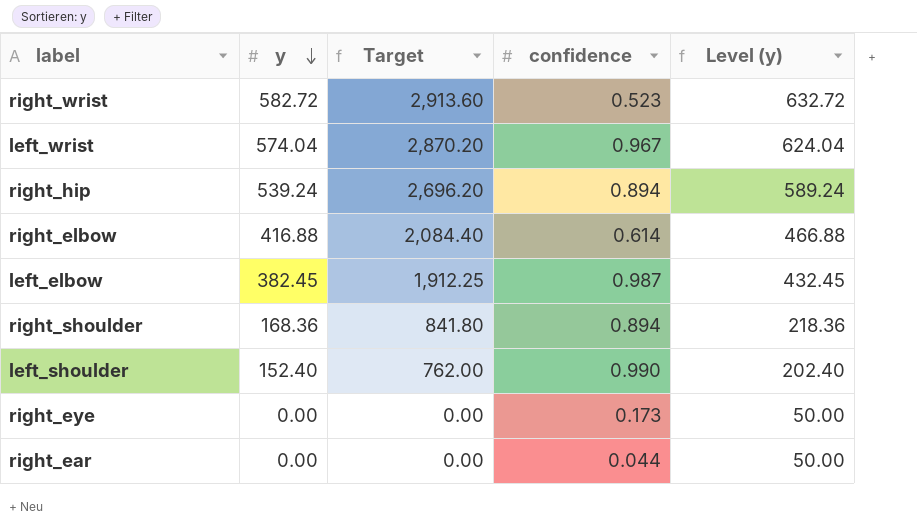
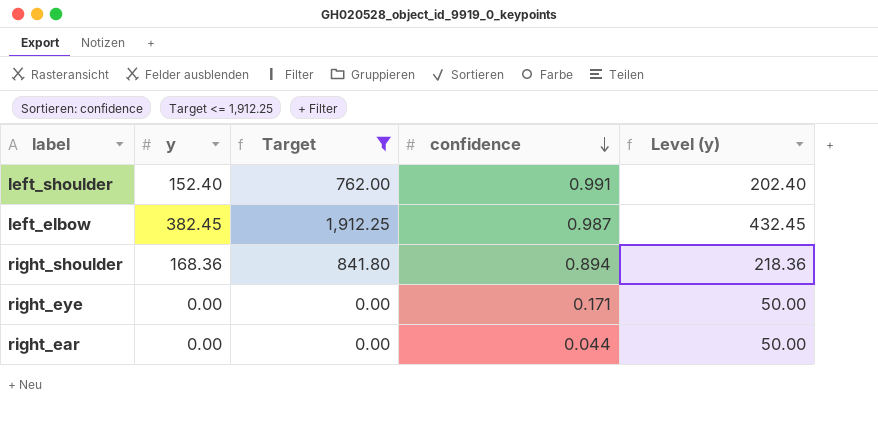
filter: none -> Target <= 1,912.25
row order: y descending -> confidence descending
left_shoulder | confidence: 0.990 -> 0.991
right_eye | confidence: 0.173 -> 0.171

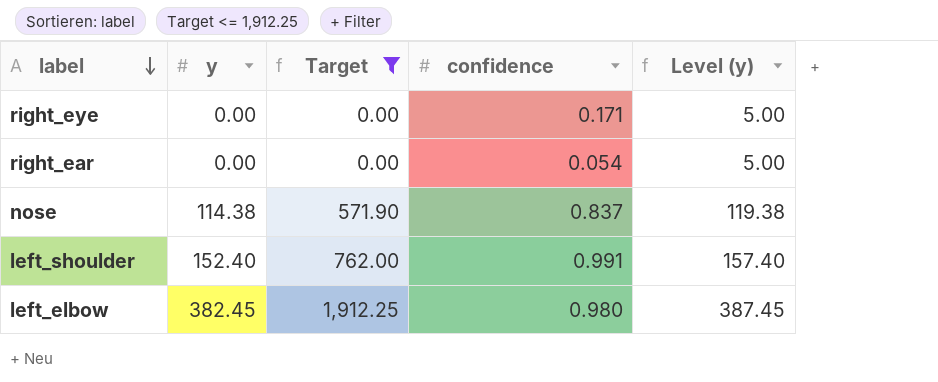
row order: confidence descending -> label descending
column Level (y) | formula: [y] + 50 -> [y] + 5
row right_shoulder: 168.36 | 841.80 | 0.894 | 218.36 -> none
right_ear | confidence: 0.044 -> 0.054
row nose: none -> 114.38 | 571.90 | 0.837 | 119.38
left_elbow | confidence: 0.987 -> 0.980

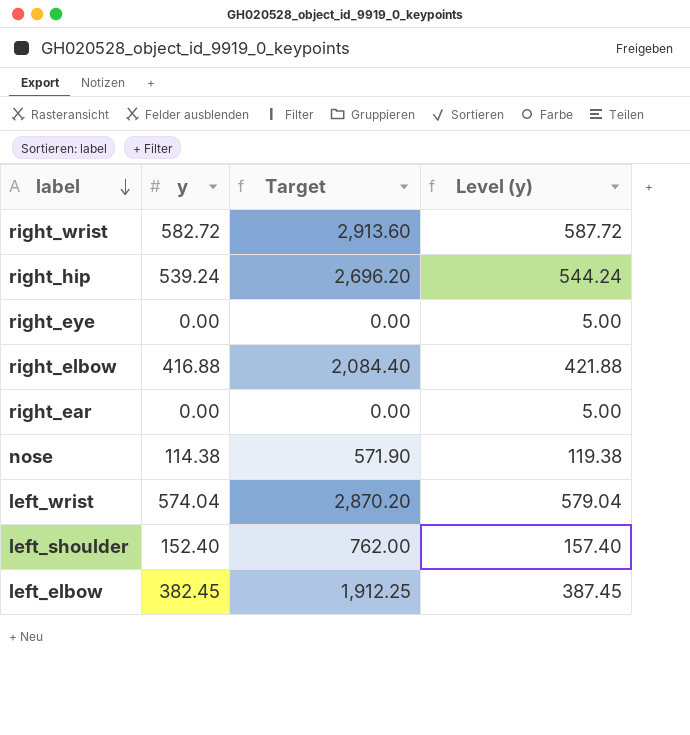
filter: Target <= 1,912.25 -> none
column confidence | position: 4 -> none

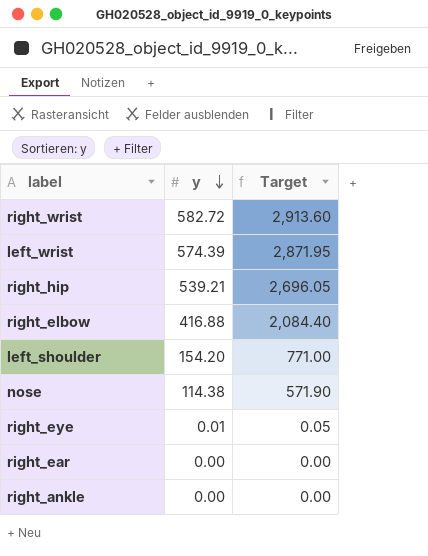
row order: label descending -> y descending
column Level (y) | formula: [y] + 5 -> none
row left_elbow: 382.45 | 1,912.25 | 387.45 -> none
left_wrist | y: 574.04 -> 574.39
left_wrist | Target: 2,870.20 -> 2,871.95
right_hip | y: 539.24 -> 539.21
right_hip | Target: 2,696.20 -> 2,696.05
left_shoulder | y: 152.40 -> 154.20
left_shoulder | Target: 762.00 -> 771.00
right_eye | y: 0.00 -> 0.01
right_eye | Target: 0.00 -> 0.05
row right_ankle: none -> 0.00 | 0.00

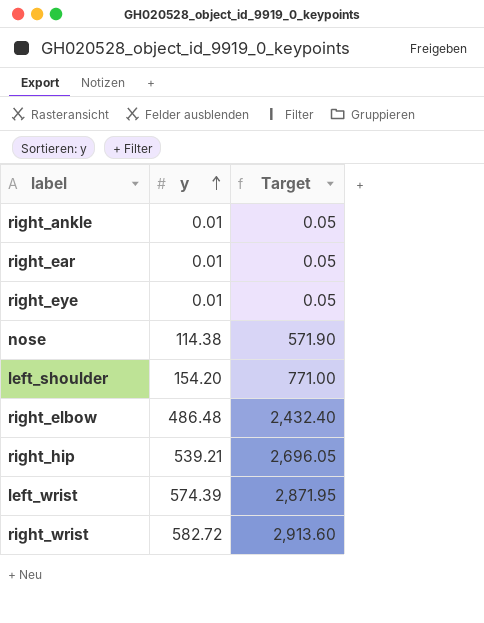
row order: y descending -> y ascending
right_ankle | y: 0.00 -> 0.01
right_ankle | Target: 0.00 -> 0.05
right_ear | y: 0.00 -> 0.01
right_ear | Target: 0.00 -> 0.05
right_elbow | y: 416.88 -> 486.48
right_elbow | Target: 2,084.40 -> 2,432.40

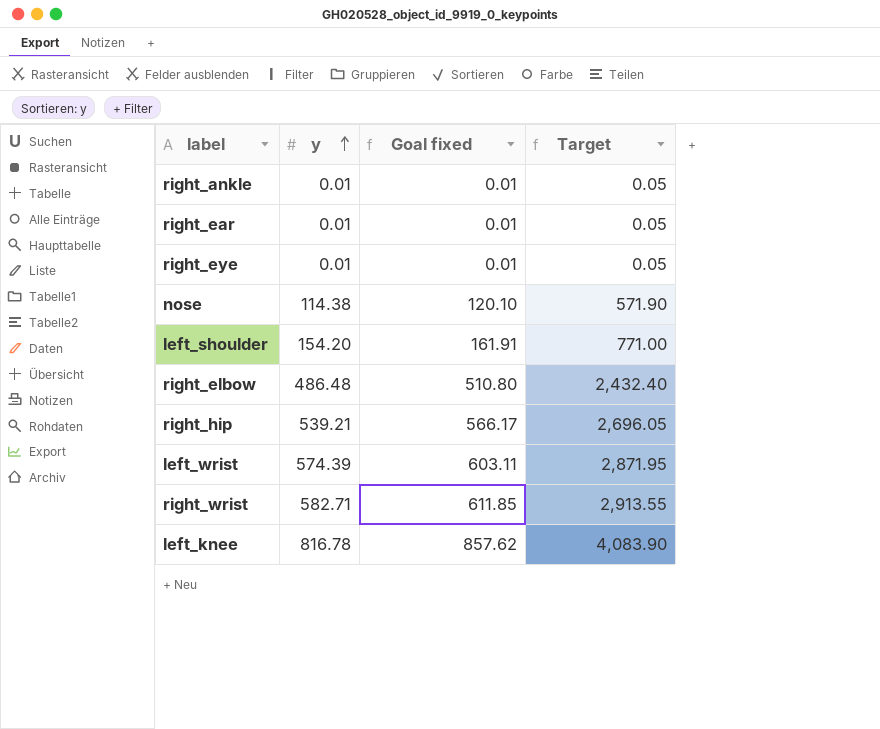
column Goal fixed | formula: none -> [y] * 1.05
right_wrist | y: 582.72 -> 582.71
right_wrist | Target: 2,913.60 -> 2,913.55
row left_knee: none -> 816.78 | 857.62 | 4,083.90

